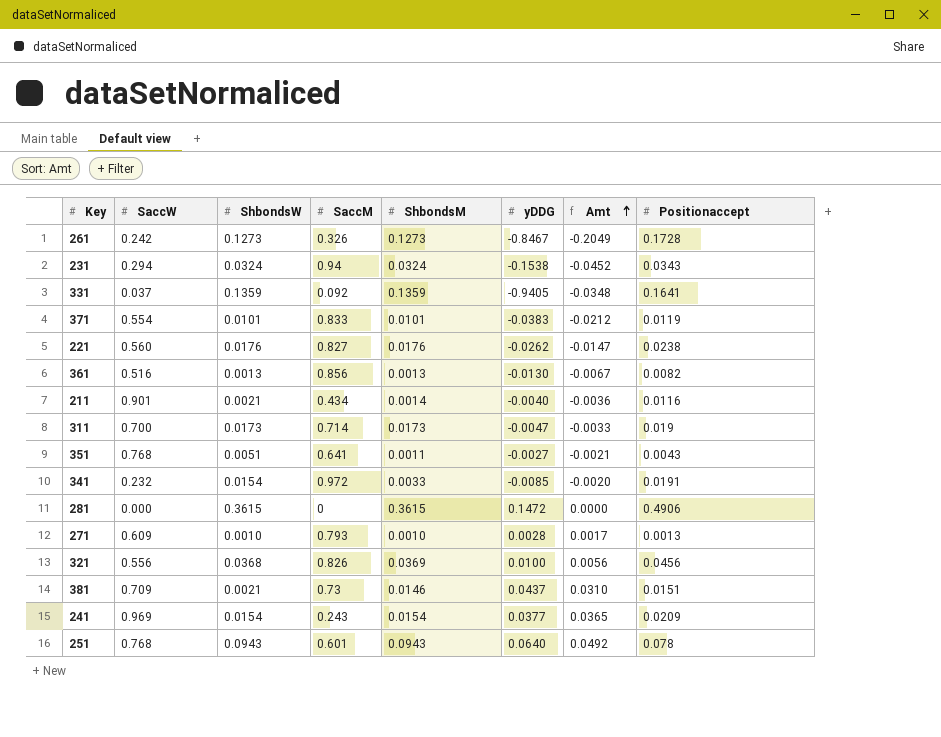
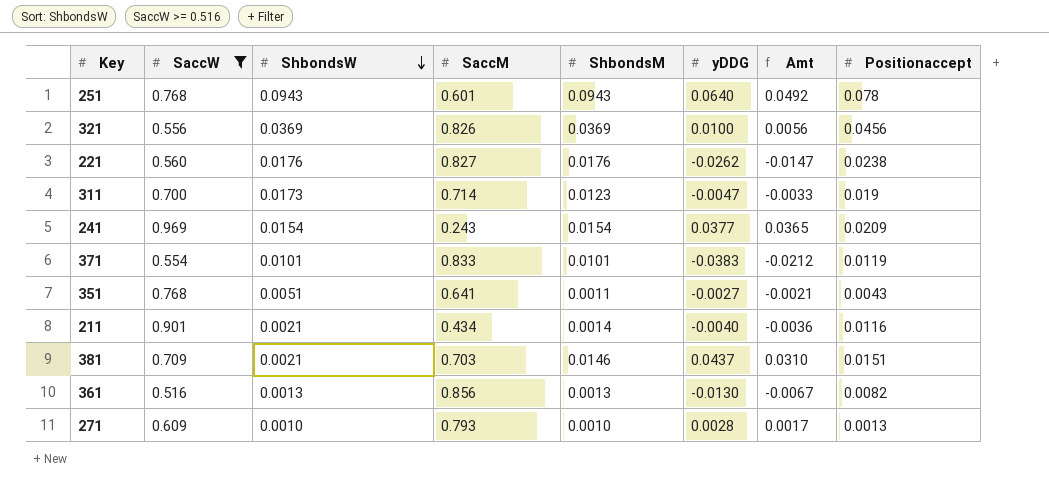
filter: none -> SaccW >= 0.516
row order: Amt ascending -> ShbondsW descending
321 | ShbondsW: 0.0368 -> 0.0369
311 | ShbondsM: 0.0173 -> 0.0123
381 | SaccM: 0.73 -> 0.703

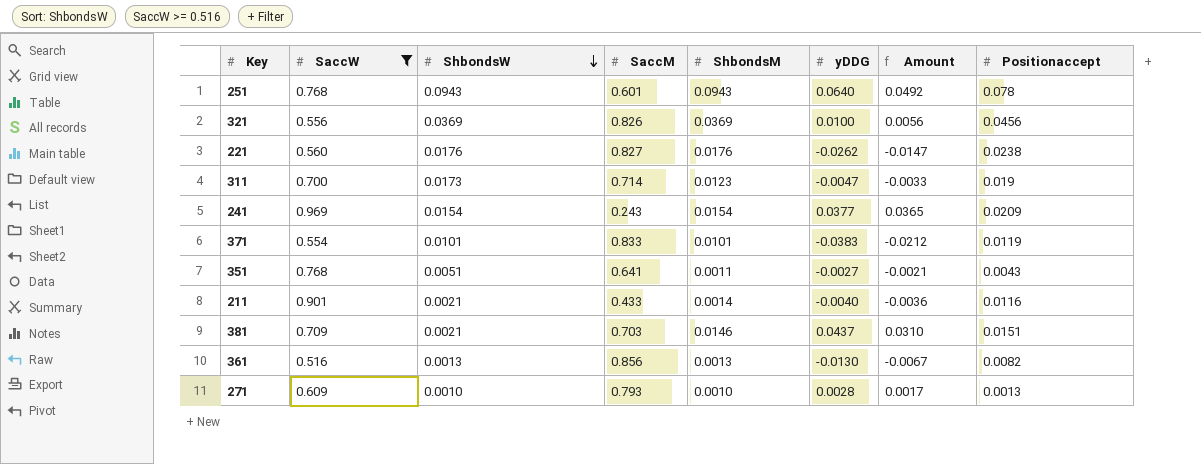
column name: Amt -> Amount
211 | SaccM: 0.434 -> 0.433

